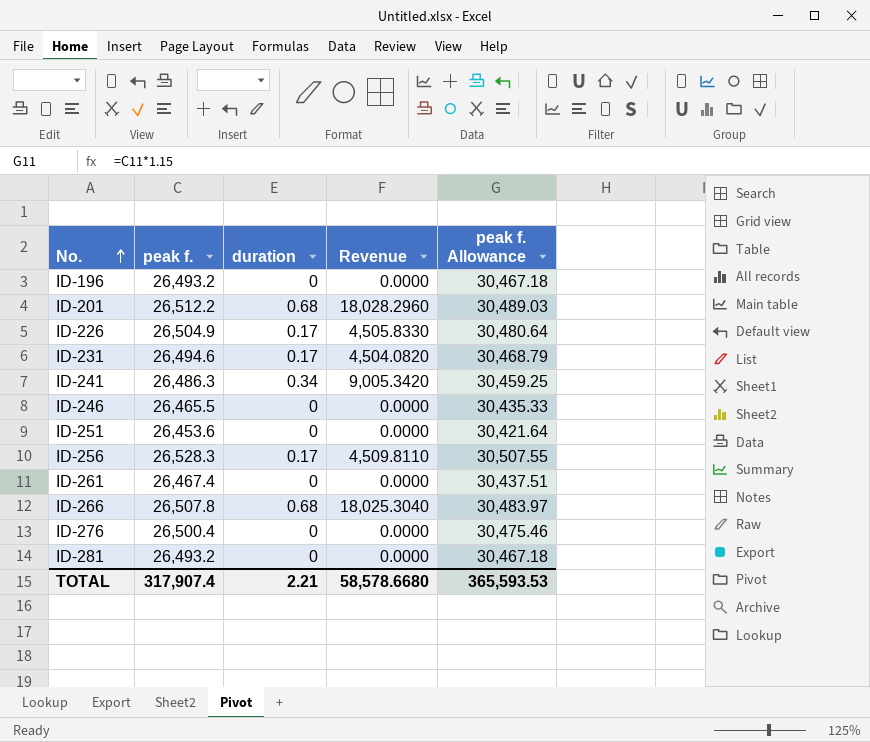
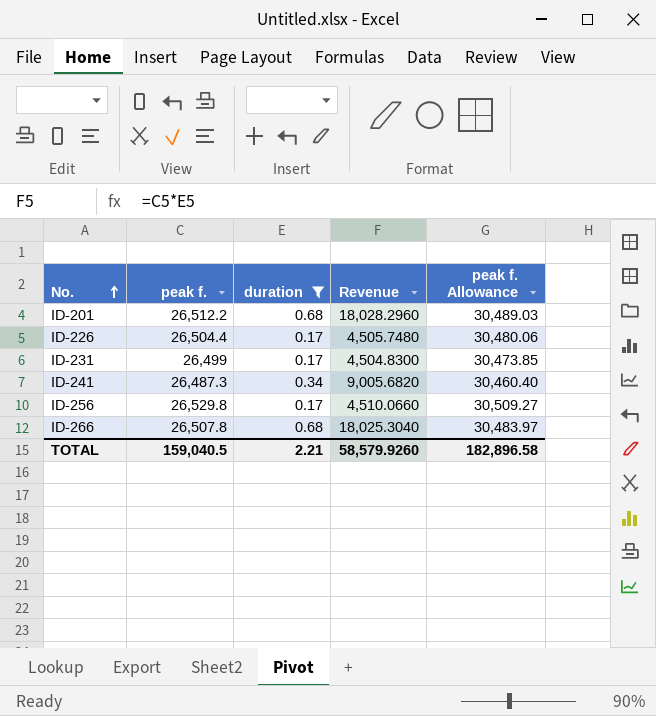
filter: none -> duration != 0
ID-226 | peak f.: 26,504.9 -> 26,504.4
ID-226 | Revenue: 4,505.8330 -> 4,505.7480
ID-226 | peak f. Allowance: 30,480.64 -> 30,480.06
ID-231 | peak f.: 26,494.6 -> 26,499
ID-231 | Revenue: 4,504.0820 -> 4,504.8300
ID-231 | peak f. Allowance: 30,468.79 -> 30,473.85
ID-241 | peak f.: 26,486.3 -> 26,487.3
ID-241 | Revenue: 9,005.3420 -> 9,005.6820
ID-241 | peak f. Allowance: 30,459.25 -> 30,460.40
ID-256 | peak f.: 26,528.3 -> 26,529.8
ID-256 | Revenue: 4,509.8110 -> 4,510.0660
ID-256 | peak f. Allowance: 30,507.55 -> 30,509.27
TOTAL | peak f.: 317,907.4 -> 159,040.5
TOTAL | Revenue: 58,578.6680 -> 58,579.9260
TOTAL | peak f. Allowance: 365,593.53 -> 182,896.58

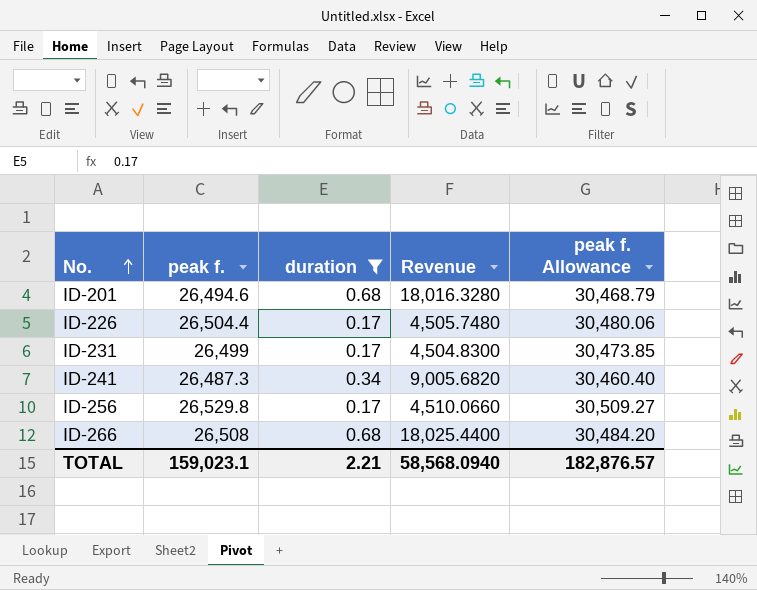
ID-201 | peak f.: 26,512.2 -> 26,494.6
ID-201 | Revenue: 18,028.2960 -> 18,016.3280
ID-201 | peak f. Allowance: 30,489.03 -> 30,468.79
ID-266 | peak f.: 26,507.8 -> 26,508
ID-266 | Revenue: 18,025.3040 -> 18,025.4400
ID-266 | peak f. Allowance: 30,483.97 -> 30,484.20
TOTAL | peak f.: 159,040.5 -> 159,023.1
TOTAL | Revenue: 58,579.9260 -> 58,568.0940
TOTAL | peak f. Allowance: 182,896.58 -> 182,876.57

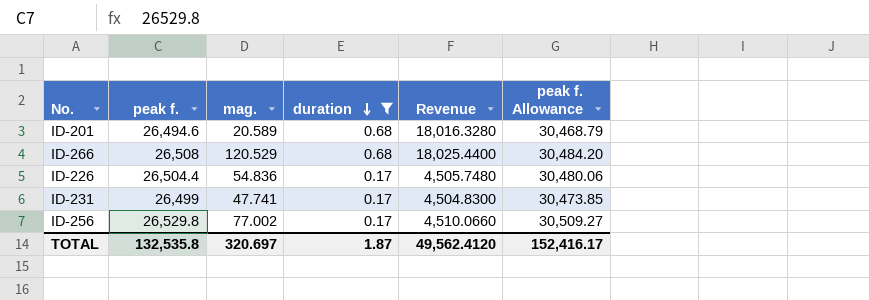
row order: No. ascending -> duration descending
column mag. | position: none -> 3
row ID-241: 26,487.3 | 0.34 | 9,005.6820 | 30,460.40 -> none
TOTAL | peak f.: 159,023.1 -> 132,535.8
TOTAL | duration: 2.21 -> 1.87
TOTAL | Revenue: 58,568.0940 -> 49,562.4120
TOTAL | peak f. Allowance: 182,876.57 -> 152,416.17

